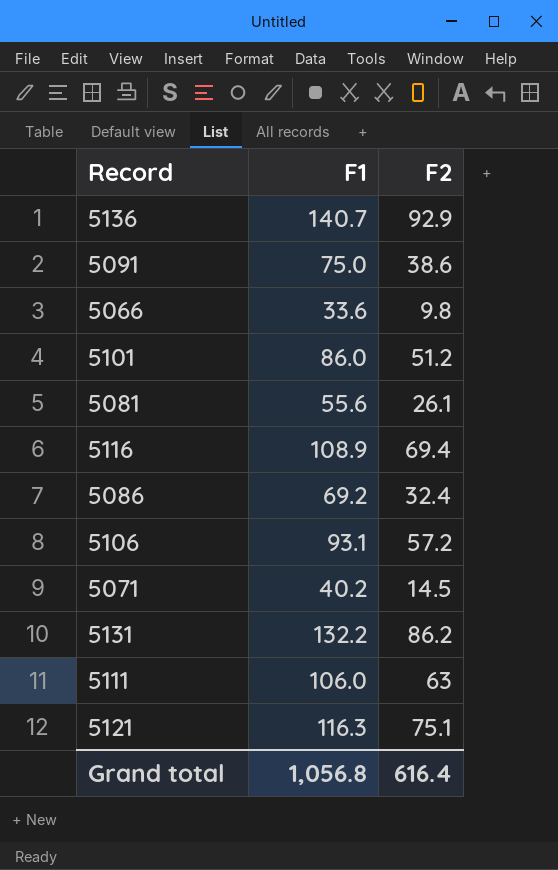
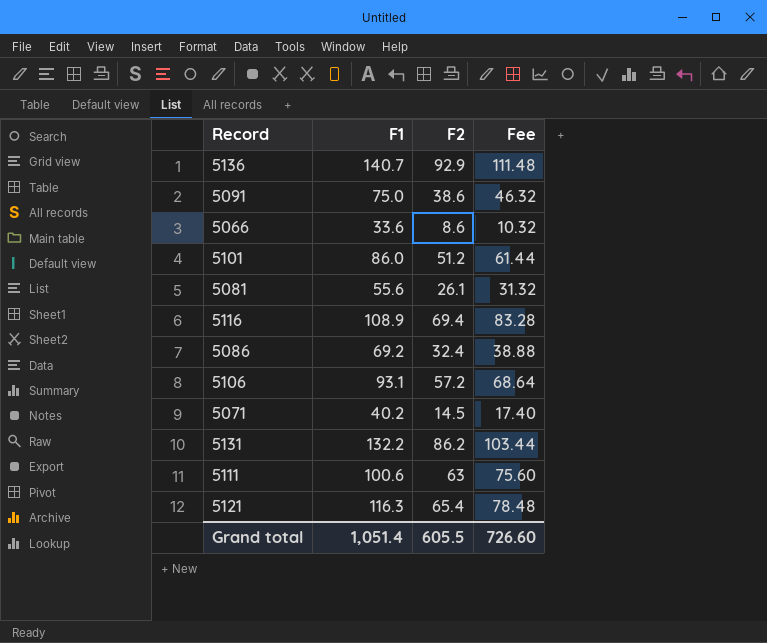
column Fee | formula: none -> [F2] * 1.2
5066 | F2: 9.8 -> 8.6
5111 | F1: 106.0 -> 100.6
5121 | F2: 75.1 -> 65.4
Grand total | F1: 1,056.8 -> 1,051.4
Grand total | F2: 616.4 -> 605.5

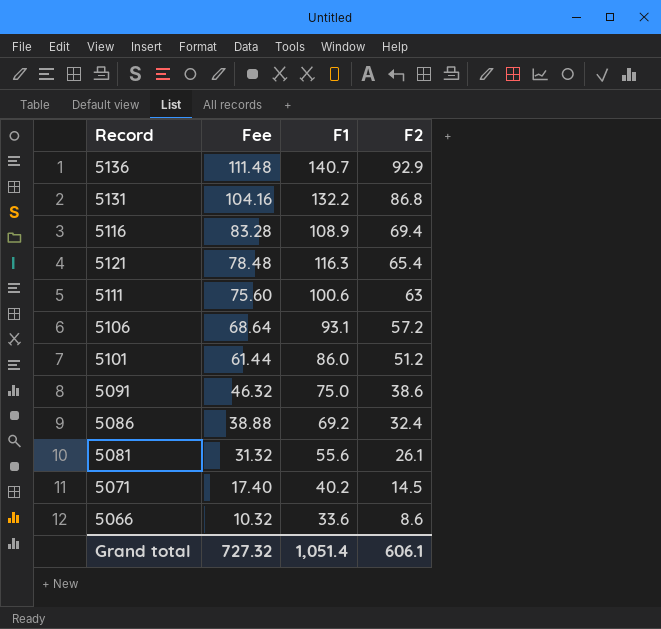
row order: none -> Fee descending
column Fee | position: 4 -> 2
5131 | Fee: 103.44 -> 104.16
5131 | F2: 86.2 -> 86.8
Grand total | Fee: 726.60 -> 727.32
Grand total | F2: 605.5 -> 606.1

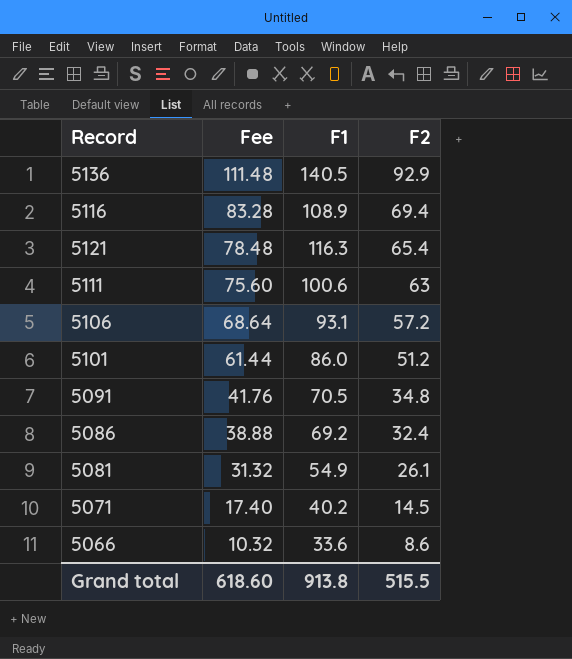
row 5131: 104.16 | 132.2 | 86.8 -> none
5136 | F1: 140.7 -> 140.5
5091 | Fee: 46.32 -> 41.76
5091 | F1: 75.0 -> 70.5
5091 | F2: 38.6 -> 34.8
5081 | F1: 55.6 -> 54.9
Grand total | Fee: 727.32 -> 618.60
Grand total | F1: 1,051.4 -> 913.8
Grand total | F2: 606.1 -> 515.5

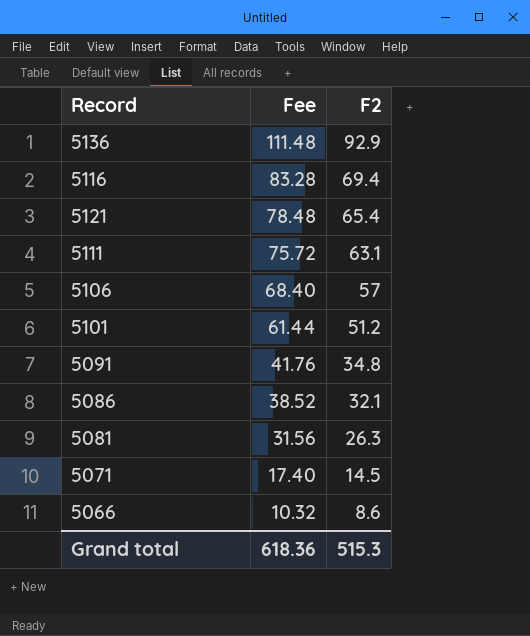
column F1 | position: 3 -> none
5111 | Fee: 75.60 -> 75.72
5111 | F2: 63 -> 63.1
5106 | Fee: 68.64 -> 68.40
5106 | F2: 57.2 -> 57
5086 | Fee: 38.88 -> 38.52
5086 | F2: 32.4 -> 32.1
5081 | Fee: 31.32 -> 31.56
5081 | F2: 26.1 -> 26.3
Grand total | Fee: 618.60 -> 618.36
Grand total | F2: 515.5 -> 515.3

